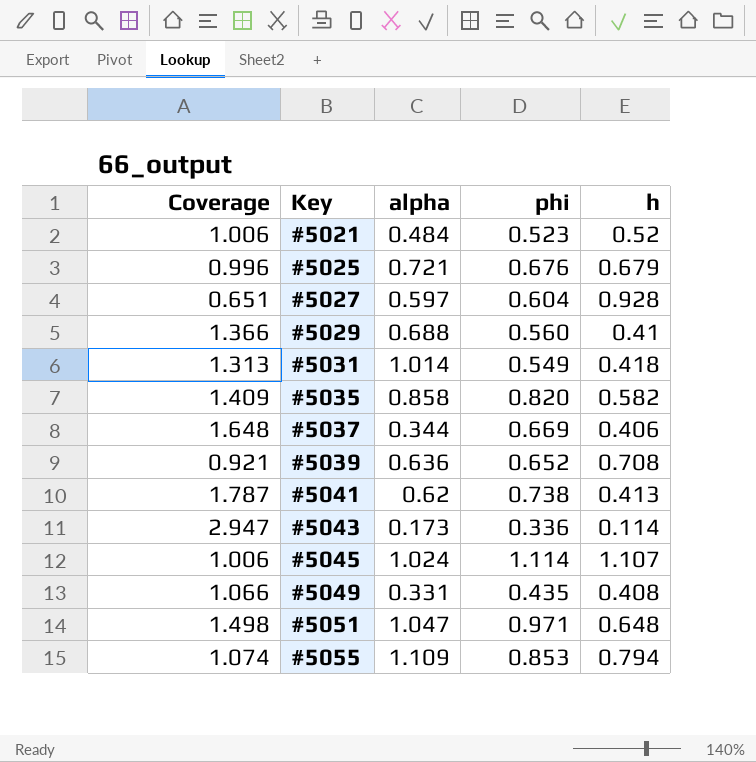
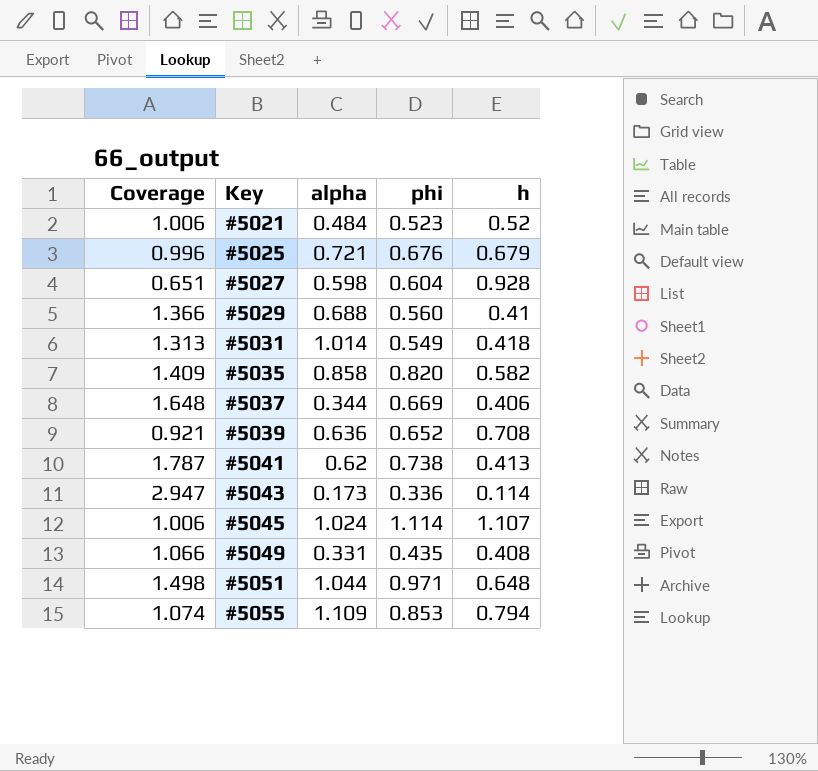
#5027 | alpha: 0.597 -> 0.598
#5051 | alpha: 1.047 -> 1.044

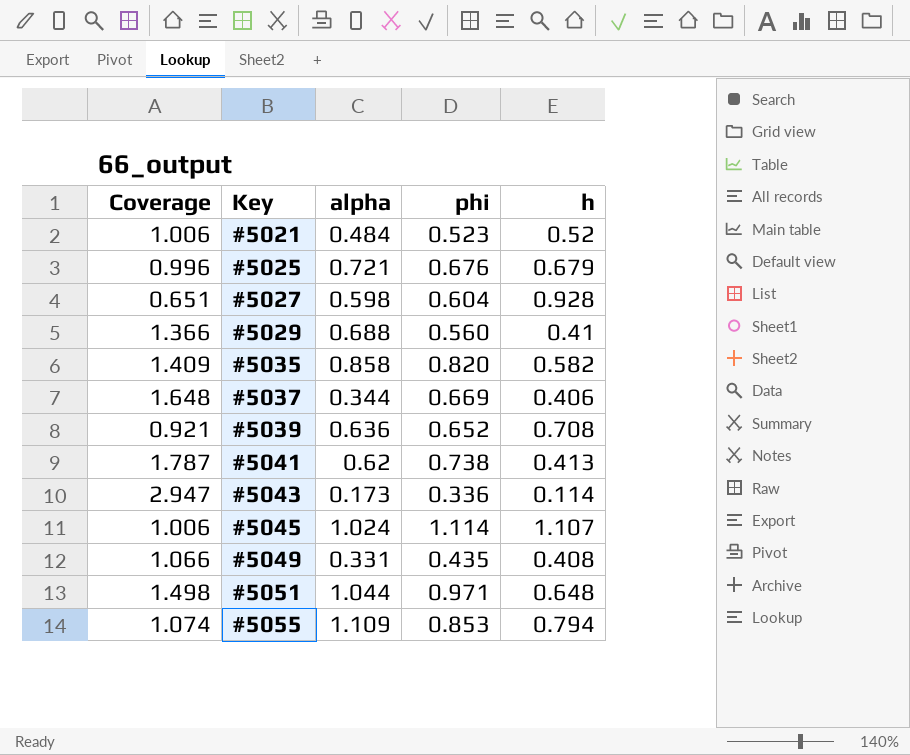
row #5031: 1.313 | 1.014 | 0.549 | 0.418 -> none

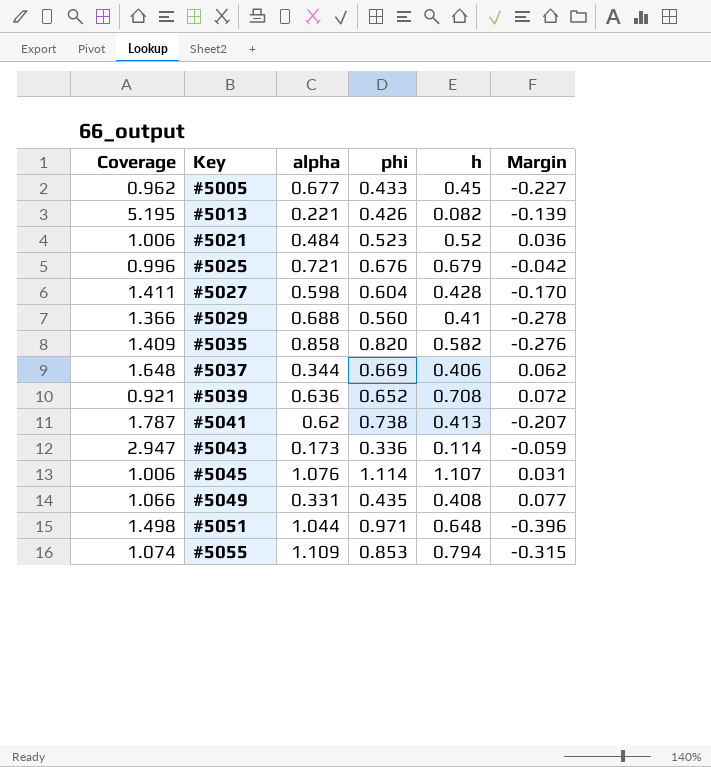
column Margin | formula: none -> [h] - [alpha]
row #5005: none -> 0.962 | 0.677 | 0.433 | 0.45 | -0.227
row #5013: none -> 5.195 | 0.221 | 0.426 | 0.082 | -0.139
#5027 | Coverage: 0.651 -> 1.411
#5027 | h: 0.928 -> 0.428
#5045 | alpha: 1.024 -> 1.076

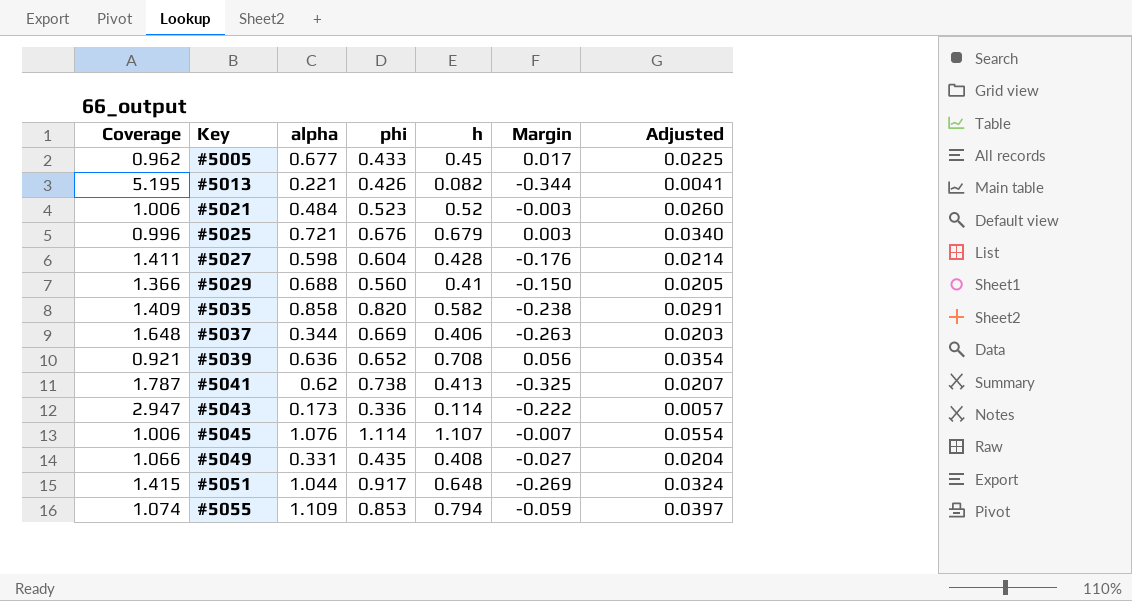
column Margin | formula: [h] - [alpha] -> [h] - [phi]
column Adjusted | formula: none -> [h] * 0.05
#5051 | Coverage: 1.498 -> 1.415
#5051 | phi: 0.971 -> 0.917

